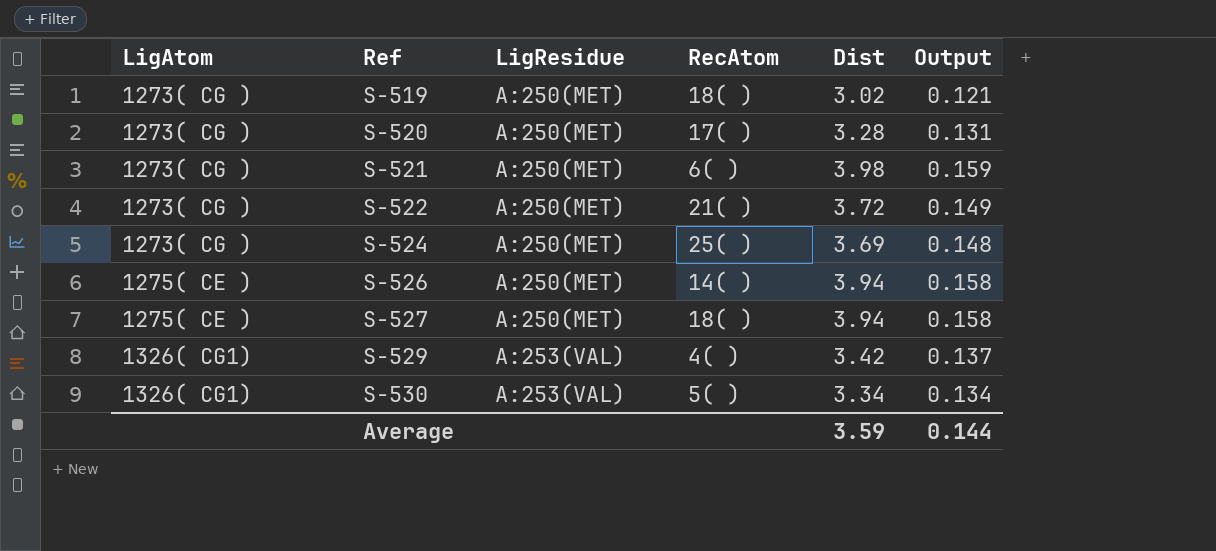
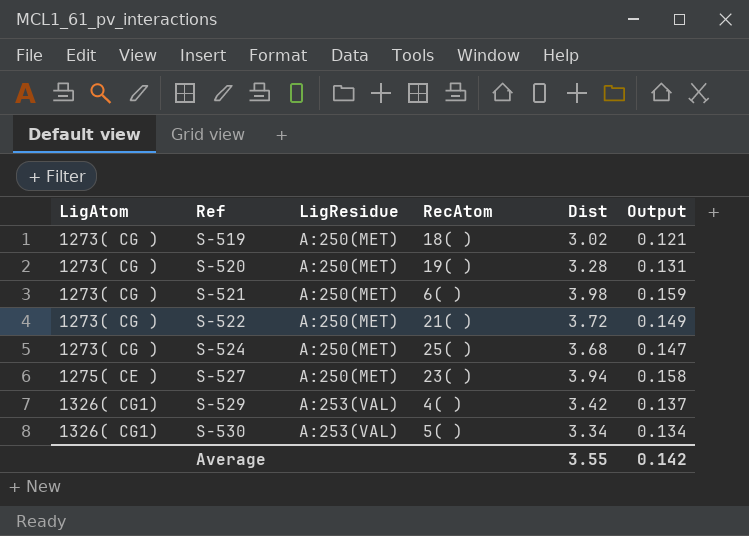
row S-526: 1275( CE ) | A:250(MET) | 14( ) | 3.94 | 0.158 -> none
S-520 | RecAtom: 17( ) -> 19( )
S-524 | Dist: 3.69 -> 3.68
S-524 | Output: 0.148 -> 0.147
S-527 | RecAtom: 18( ) -> 23( )
Average | Dist: 3.59 -> 3.55
Average | Output: 0.144 -> 0.142

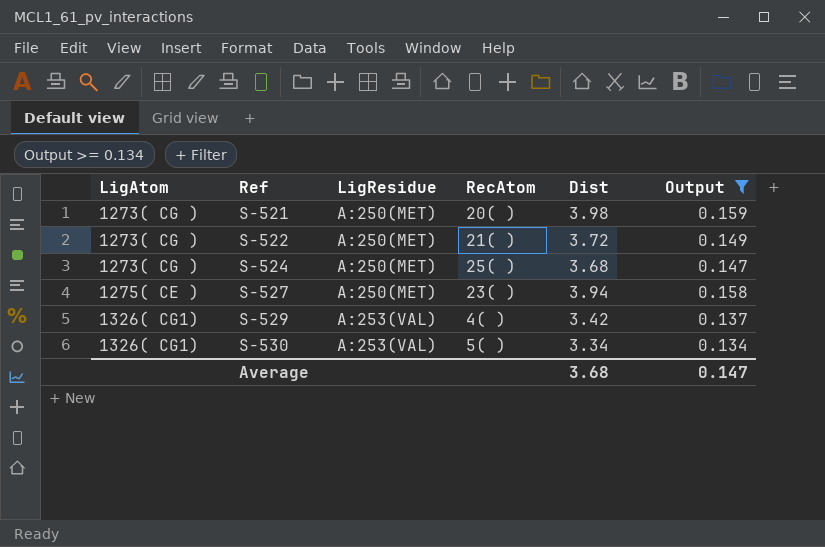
filter: none -> Output >= 0.134
S-521 | RecAtom: 6( ) -> 20( )
Average | Dist: 3.55 -> 3.68
Average | Output: 0.142 -> 0.147

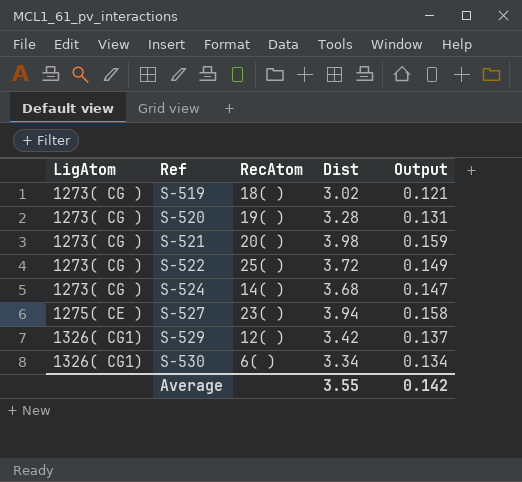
filter: Output >= 0.134 -> none
column LigResidue | position: 3 -> none
S-522 | RecAtom: 21( ) -> 25( )
S-524 | RecAtom: 25( ) -> 14( )
S-529 | RecAtom: 4( ) -> 12( )
S-530 | RecAtom: 5( ) -> 6( )
Average | Dist: 3.68 -> 3.55
Average | Output: 0.147 -> 0.142

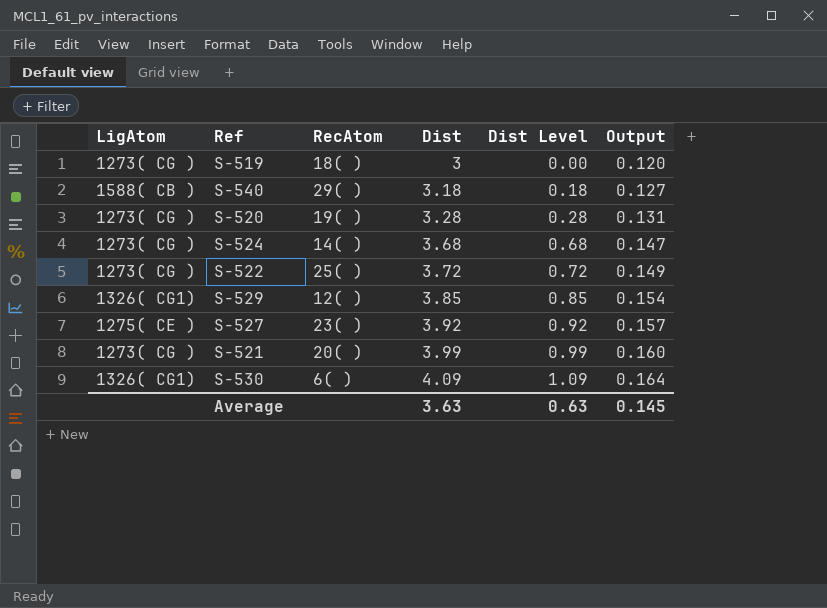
row order: LigAtom ascending -> Dist ascending
column Dist Level | formula: none -> [Dist] - 3
S-519 | Dist: 3.02 -> 3
S-519 | Output: 0.121 -> 0.120
row S-540: none -> 1588( CB ) | 29( ) | 3.18 | 0.18 | 0.127
S-529 | Dist: 3.42 -> 3.85
S-529 | Output: 0.137 -> 0.154
S-527 | Dist: 3.94 -> 3.92
S-527 | Output: 0.158 -> 0.157
S-521 | Dist: 3.98 -> 3.99
S-521 | Output: 0.159 -> 0.160
S-530 | Dist: 3.34 -> 4.09
S-530 | Output: 0.134 -> 0.164
Average | Dist: 3.55 -> 3.63
Average | Output: 0.142 -> 0.145

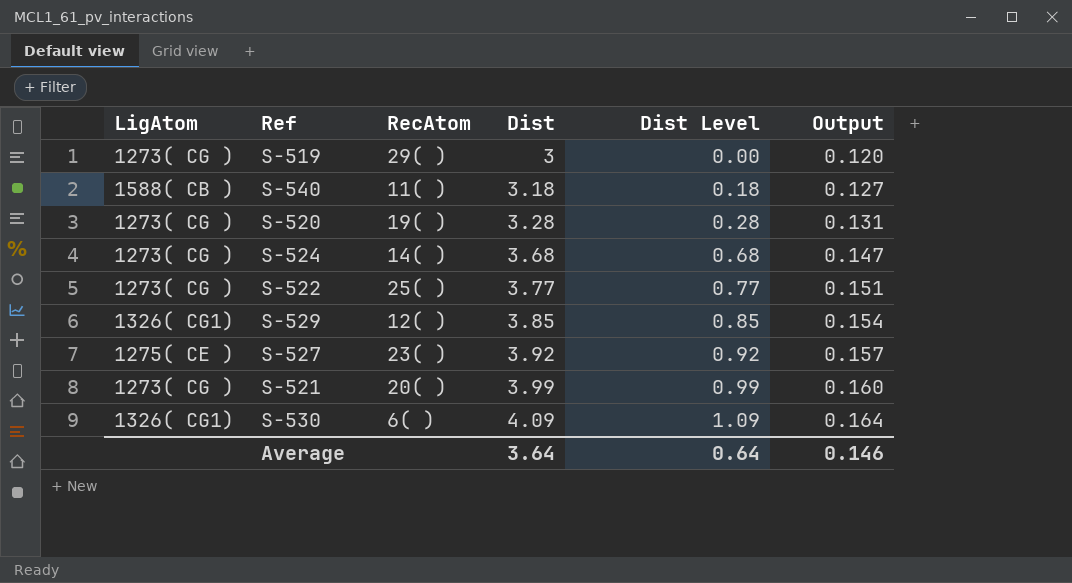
S-519 | RecAtom: 18( ) -> 29( )
S-540 | RecAtom: 29( ) -> 11( )
S-522 | Dist: 3.72 -> 3.77
S-522 | Dist Level: 0.72 -> 0.77
S-522 | Output: 0.149 -> 0.151
Average | Dist: 3.63 -> 3.64
Average | Dist Level: 0.63 -> 0.64
Average | Output: 0.145 -> 0.146

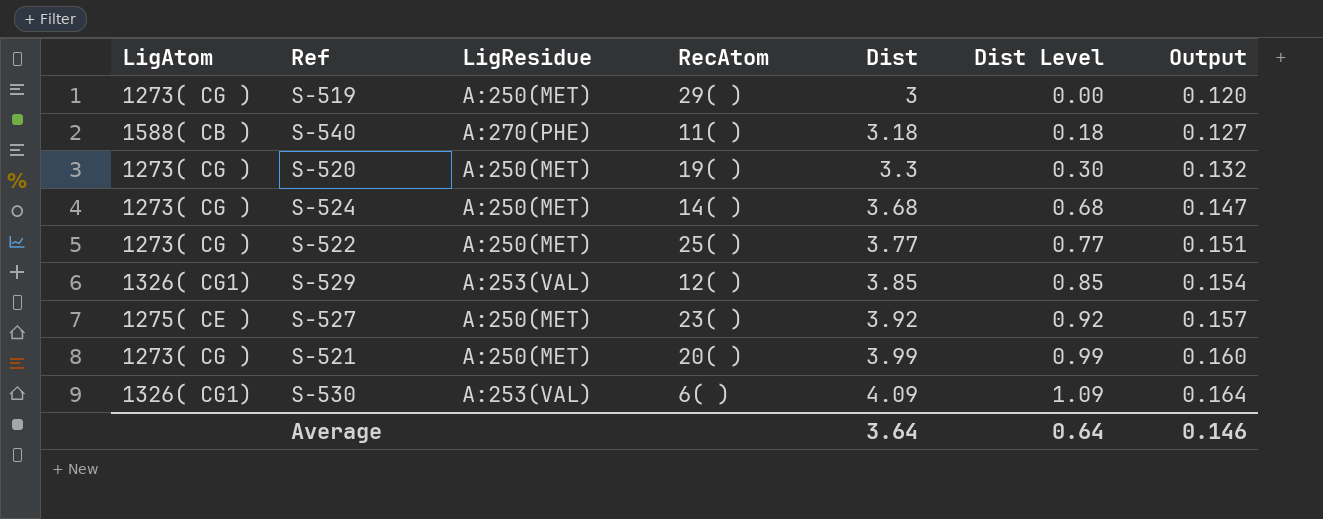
column LigResidue | position: none -> 3
S-520 | Dist: 3.28 -> 3.3
S-520 | Dist Level: 0.28 -> 0.30
S-520 | Output: 0.131 -> 0.132

